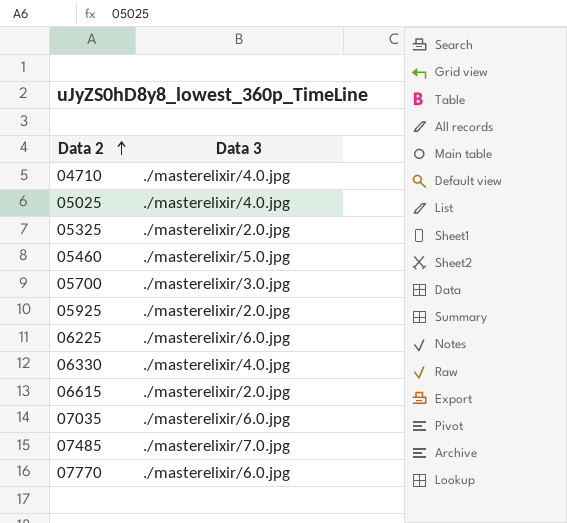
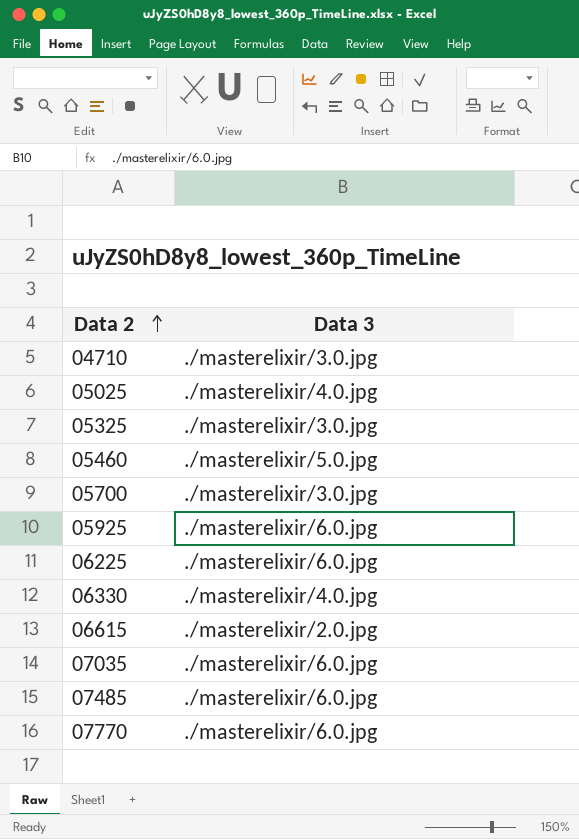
04710 | Data 3: ./masterelixir/4.0.jpg -> ./masterelixir/3.0.jpg
05325 | Data 3: ./masterelixir/2.0.jpg -> ./masterelixir/3.0.jpg
05925 | Data 3: ./masterelixir/2.0.jpg -> ./masterelixir/6.0.jpg
07485 | Data 3: ./masterelixir/7.0.jpg -> ./masterelixir/6.0.jpg

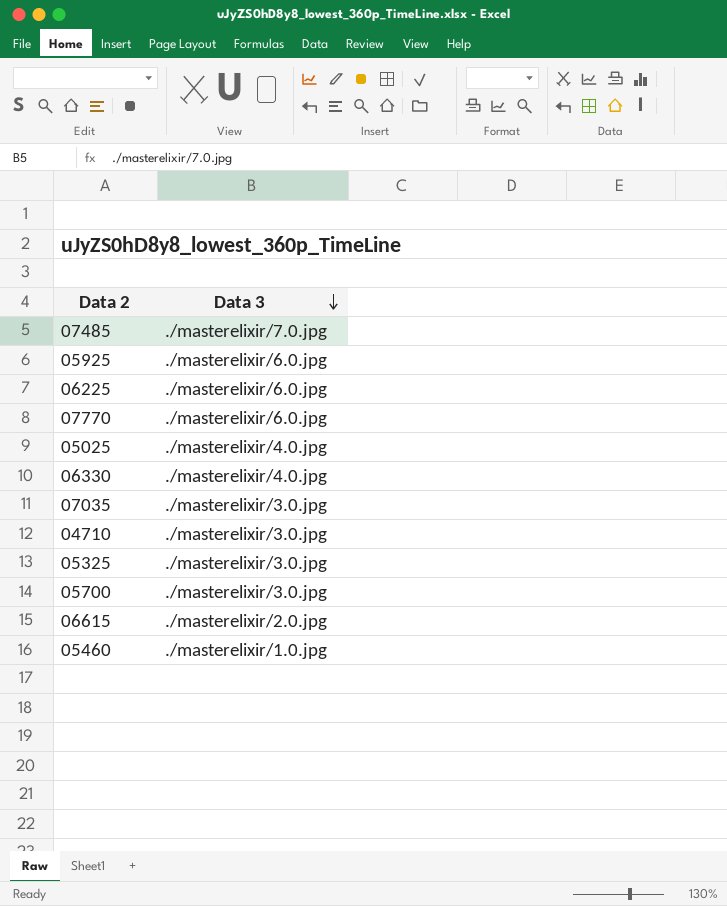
row order: Data 2 ascending -> Data 3 descending
07485 | Data 3: ./masterelixir/6.0.jpg -> ./masterelixir/7.0.jpg
07035 | Data 3: ./masterelixir/6.0.jpg -> ./masterelixir/3.0.jpg
05460 | Data 3: ./masterelixir/5.0.jpg -> ./masterelixir/1.0.jpg

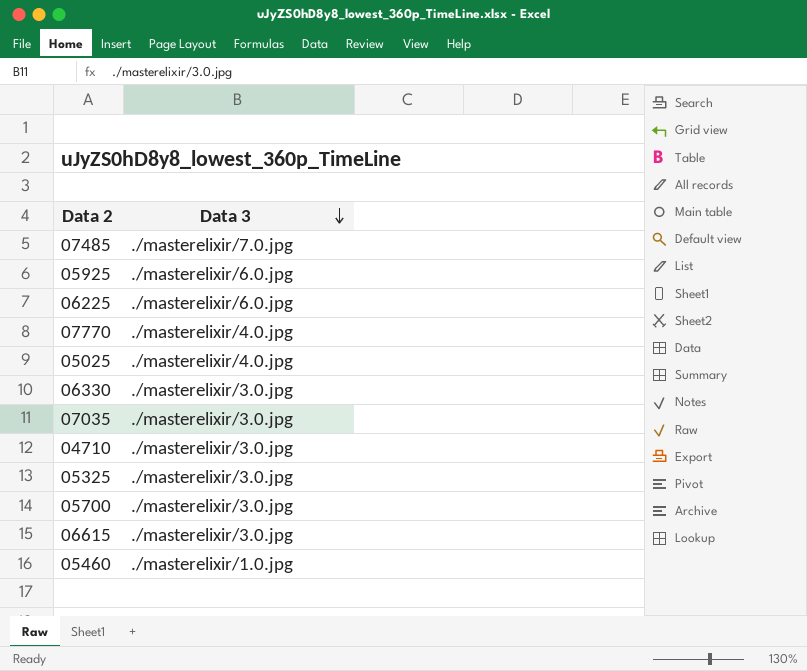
07770 | Data 3: ./masterelixir/6.0.jpg -> ./masterelixir/4.0.jpg
06330 | Data 3: ./masterelixir/4.0.jpg -> ./masterelixir/3.0.jpg
06615 | Data 3: ./masterelixir/2.0.jpg -> ./masterelixir/3.0.jpg

